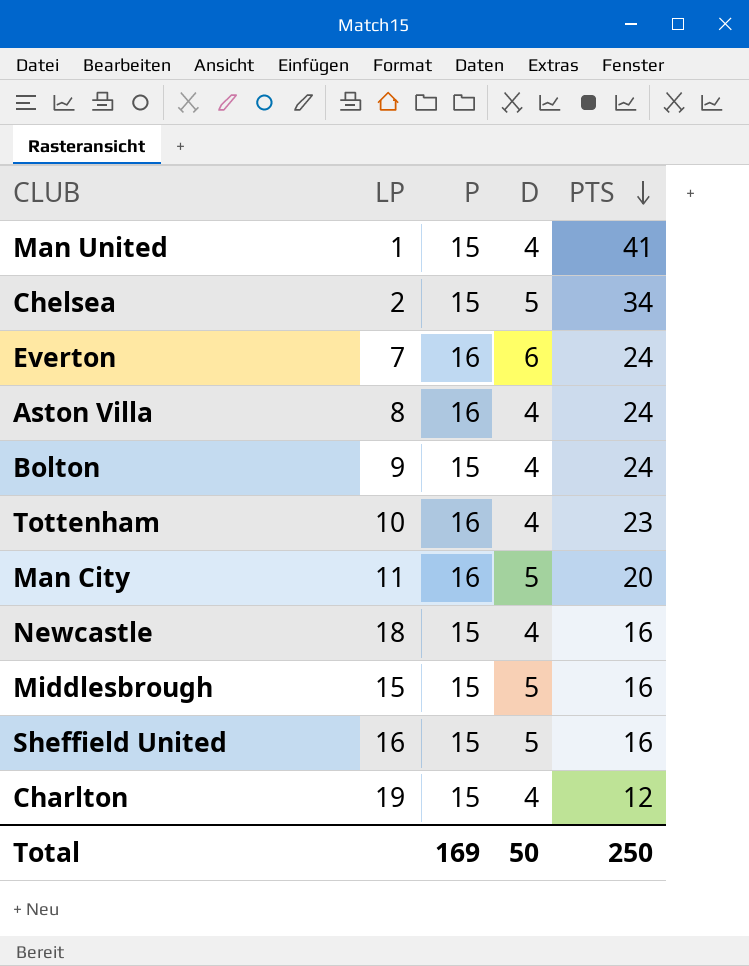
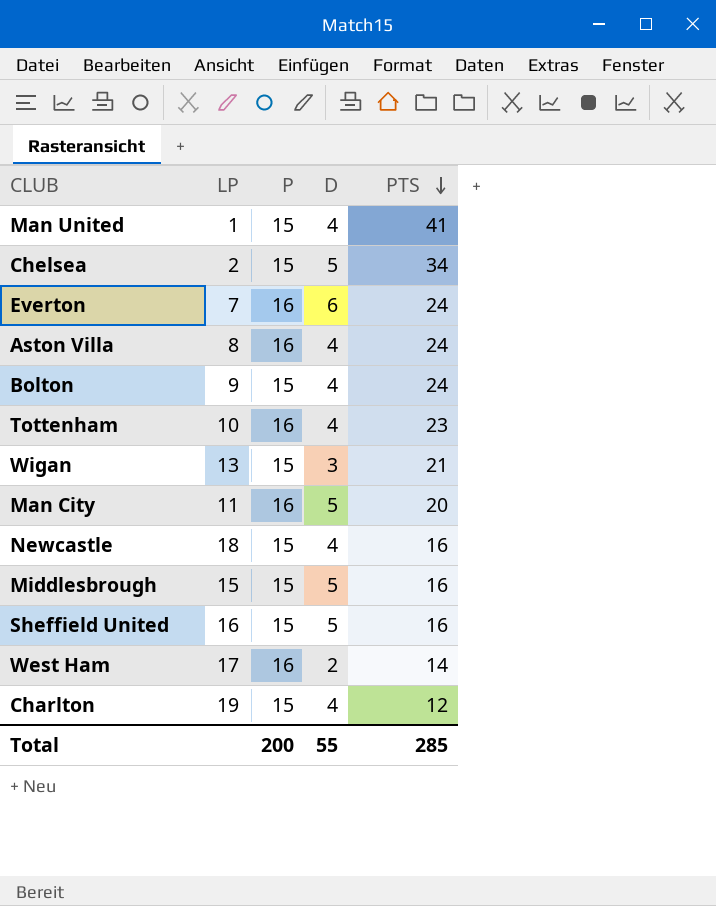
row Wigan: none -> 13 | 15 | 3 | 21
row West Ham: none -> 17 | 16 | 2 | 14
Total | P: 169 -> 200
Total | D: 50 -> 55
Total | PTS: 250 -> 285

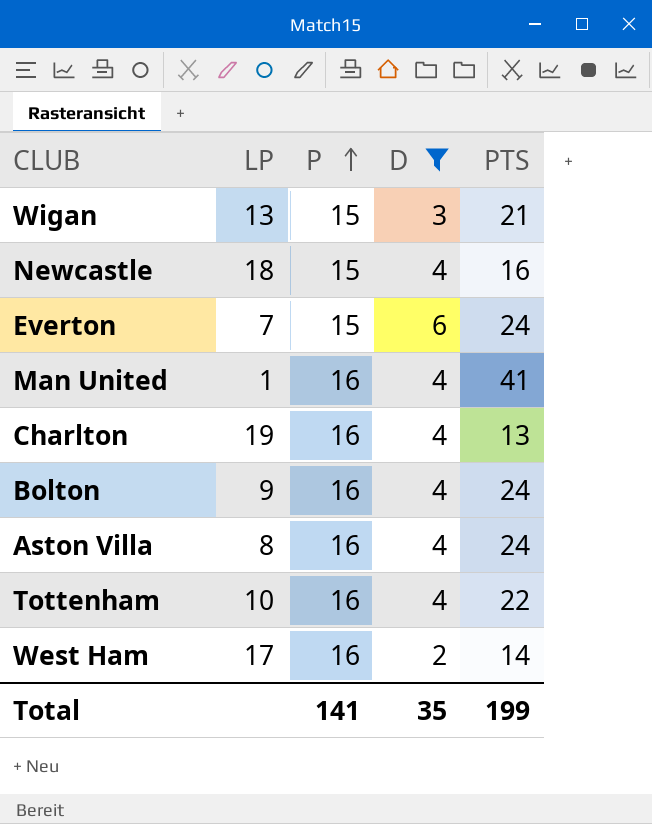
filter: none -> D != 5
row order: PTS descending -> P ascending
Everton | P: 16 -> 15
Man United | P: 15 -> 16
Charlton | P: 15 -> 16
Charlton | PTS: 12 -> 13
Bolton | P: 15 -> 16
Tottenham | PTS: 23 -> 22
Total | P: 200 -> 141
Total | D: 55 -> 35
Total | PTS: 285 -> 199

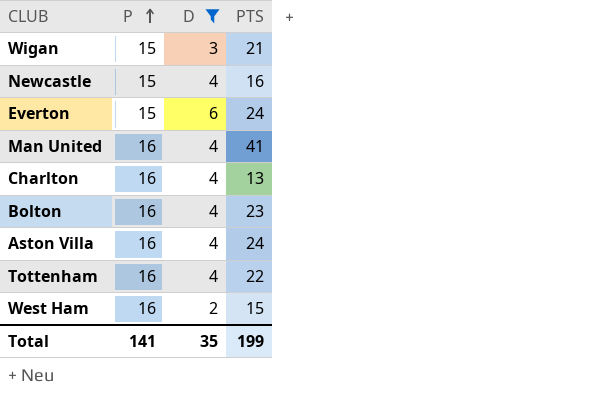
column LP | position: 2 -> none
Bolton | PTS: 24 -> 23
West Ham | PTS: 14 -> 15

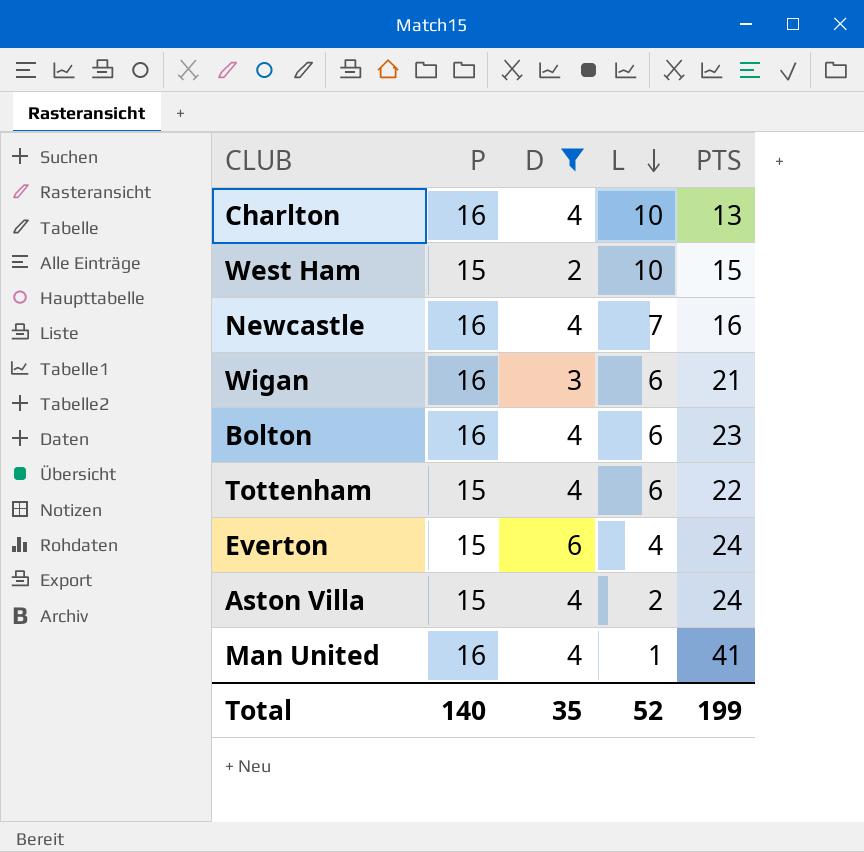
row order: P ascending -> L descending
column L | position: none -> 4
West Ham | P: 16 -> 15
Newcastle | P: 15 -> 16
Wigan | P: 15 -> 16
Tottenham | P: 16 -> 15
Aston Villa | P: 16 -> 15
Total | P: 141 -> 140

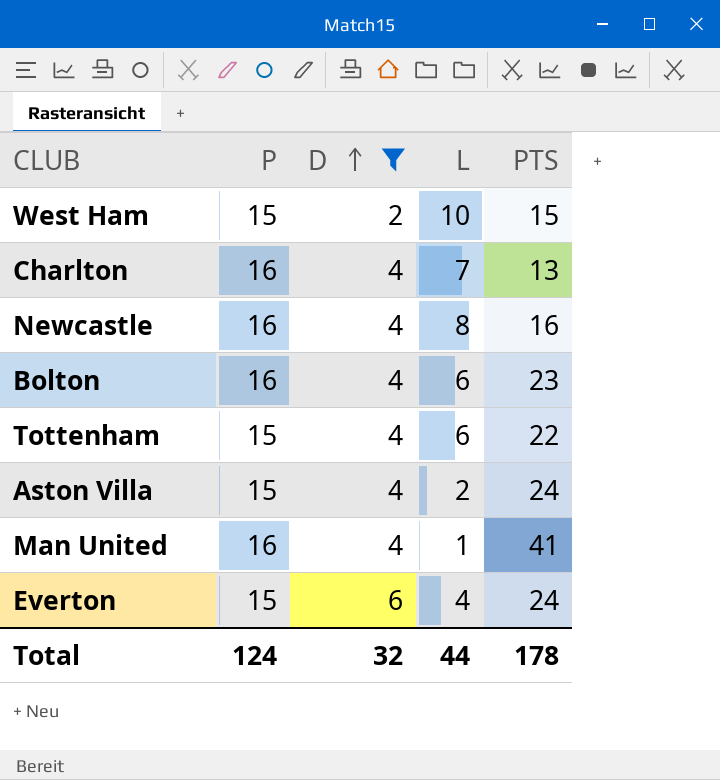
row order: L descending -> D ascending
row Wigan: 16 | 3 | 6 | 21 -> none
Charlton | L: 10 -> 7
Newcastle | L: 7 -> 8
Total | P: 140 -> 124
Total | D: 35 -> 32
Total | L: 52 -> 44
Total | PTS: 199 -> 178

